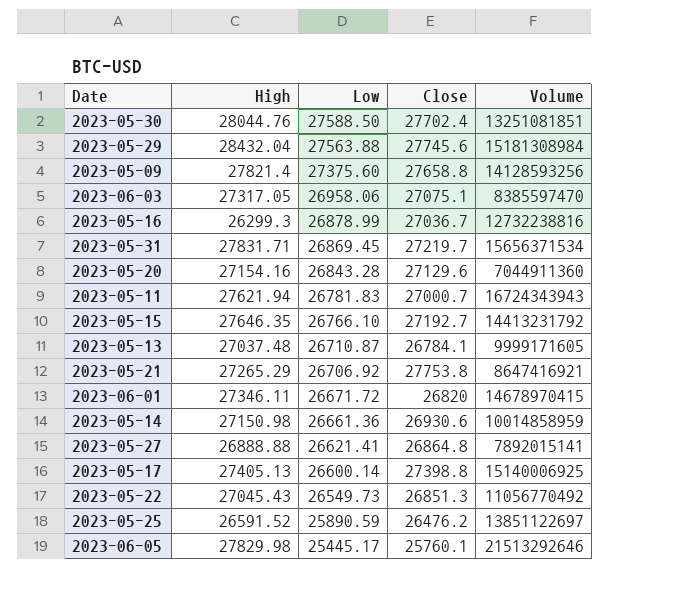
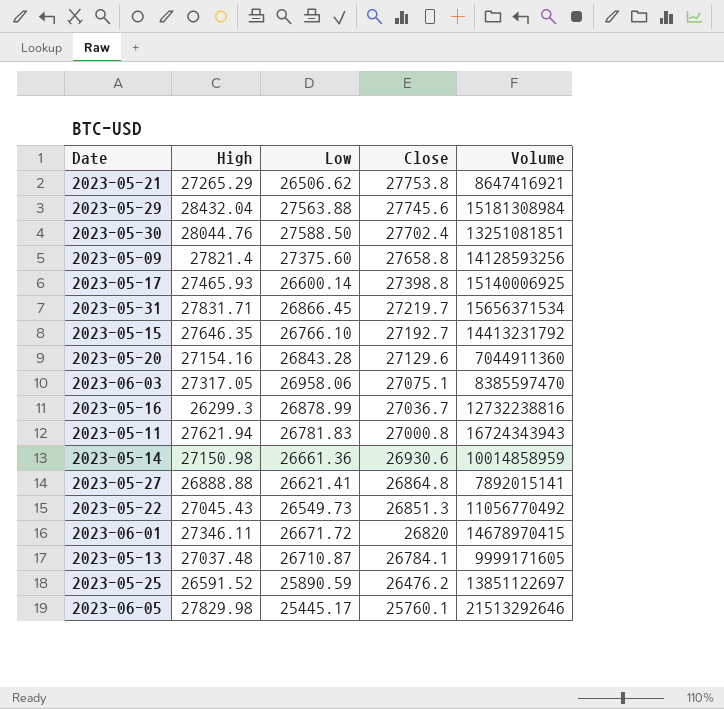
row order: Low descending -> Close descending
2023-05-21 | Low: 26706.92 -> 26506.62
2023-05-17 | High: 27405.13 -> 27465.93
2023-05-31 | Low: 26869.45 -> 26866.45
2023-05-11 | Close: 27000.7 -> 27000.8

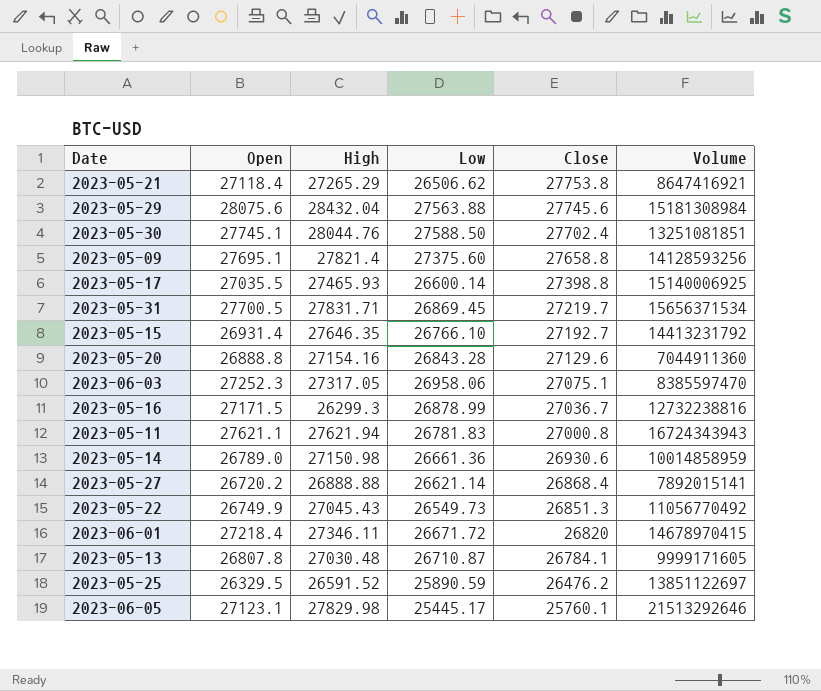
column Open | position: none -> 2
2023-05-31 | Low: 26866.45 -> 26869.45
2023-05-27 | Low: 26621.41 -> 26621.14
2023-05-27 | Close: 26864.8 -> 26868.4
2023-05-13 | High: 27037.48 -> 27030.48

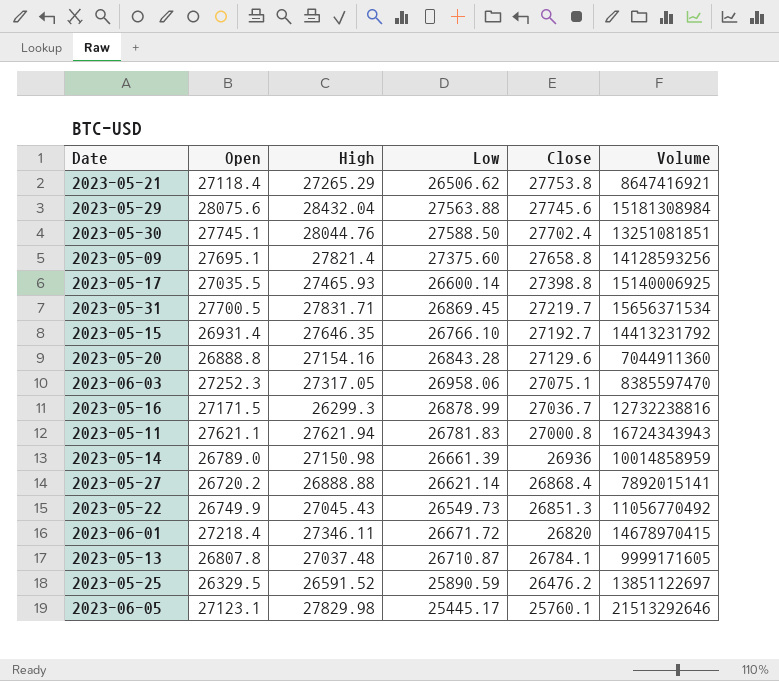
2023-05-14 | Low: 26661.36 -> 26661.39
2023-05-14 | Close: 26930.6 -> 26936
2023-05-13 | High: 27030.48 -> 27037.48

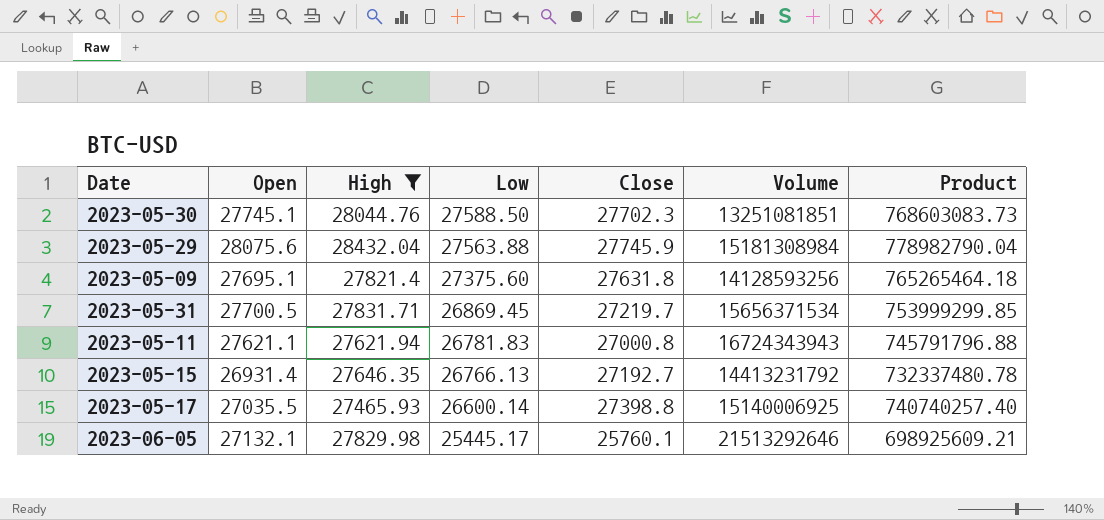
filter: none -> High >= 27465.93
row order: Close descending -> Low descending
column Product | formula: none -> [Open] * [Close]
2023-05-30 | Close: 27702.4 -> 27702.3
2023-05-29 | Close: 27745.6 -> 27745.9
2023-05-09 | Close: 27658.8 -> 27631.8
2023-05-15 | Low: 26766.10 -> 26766.13
2023-06-05 | Open: 27123.1 -> 27132.1

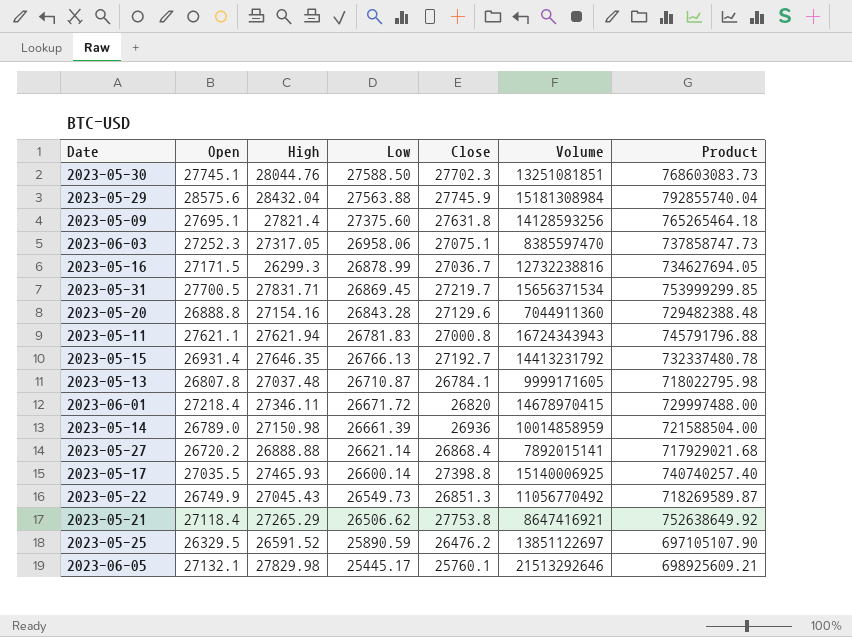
filter: High >= 27465.93 -> none
2023-05-29 | Open: 28075.6 -> 28575.6
2023-05-29 | Product: 778982790.04 -> 792855740.04

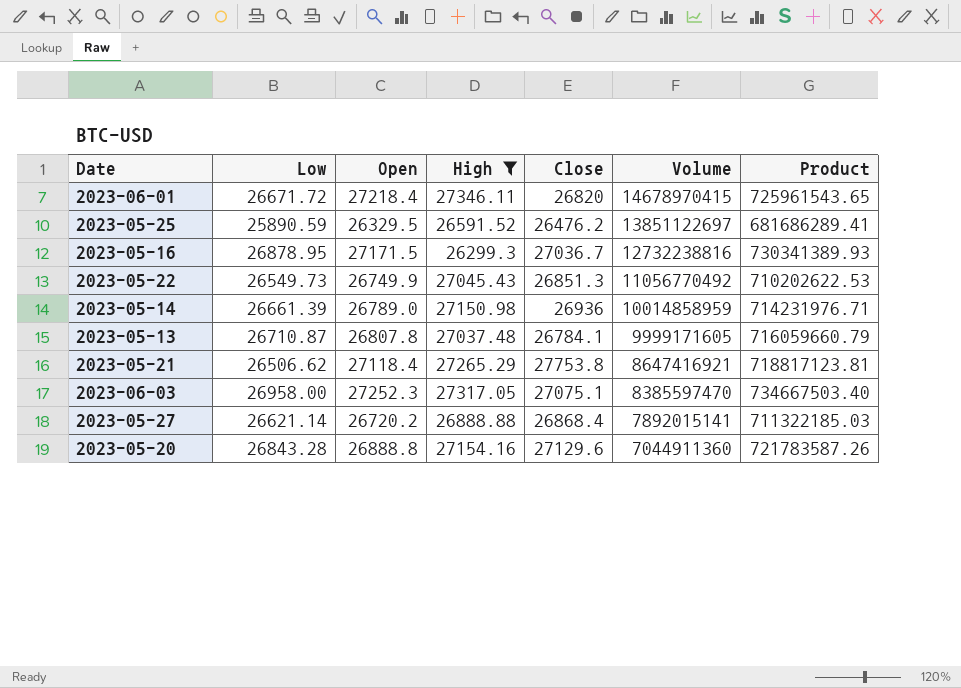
filter: none -> High <= 27346.11
row order: Low descending -> Volume descending
column Low | position: 4 -> 2
column Product | formula: [Open] * [Close] -> [Low] * [Open]
2023-05-16 | Low: 26878.99 -> 26878.95
2023-06-03 | Low: 26958.06 -> 26958.00

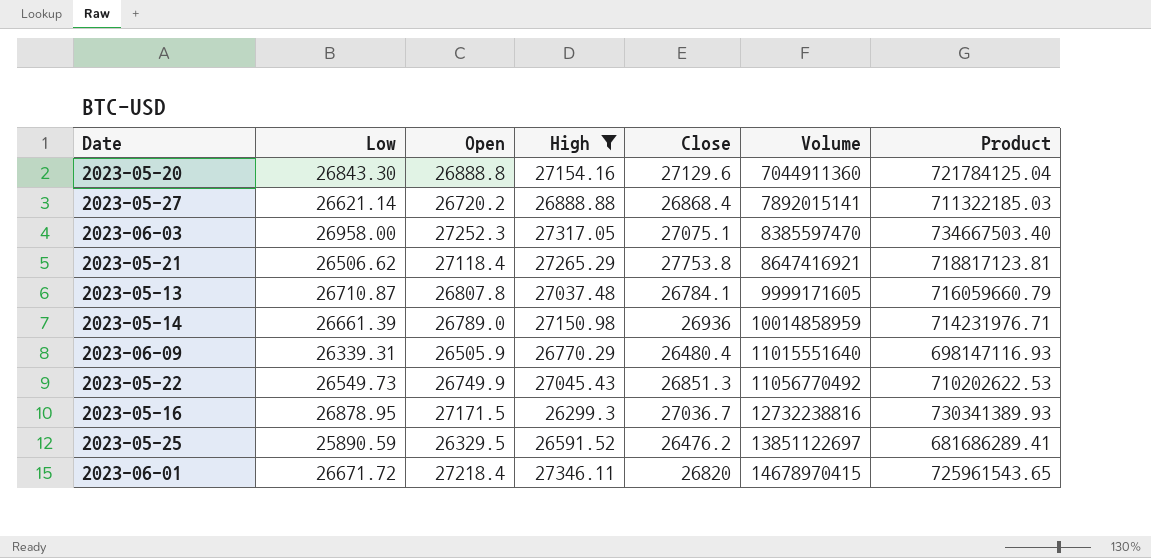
row order: Volume descending -> Volume ascending
2023-05-20 | Low: 26843.28 -> 26843.30
2023-05-20 | Product: 721783587.26 -> 721784125.04
row 2023-06-09: none -> 26339.31 | 26505.9 | 26770.29 | 26480.4 | 11015551640 | 698147116.93

